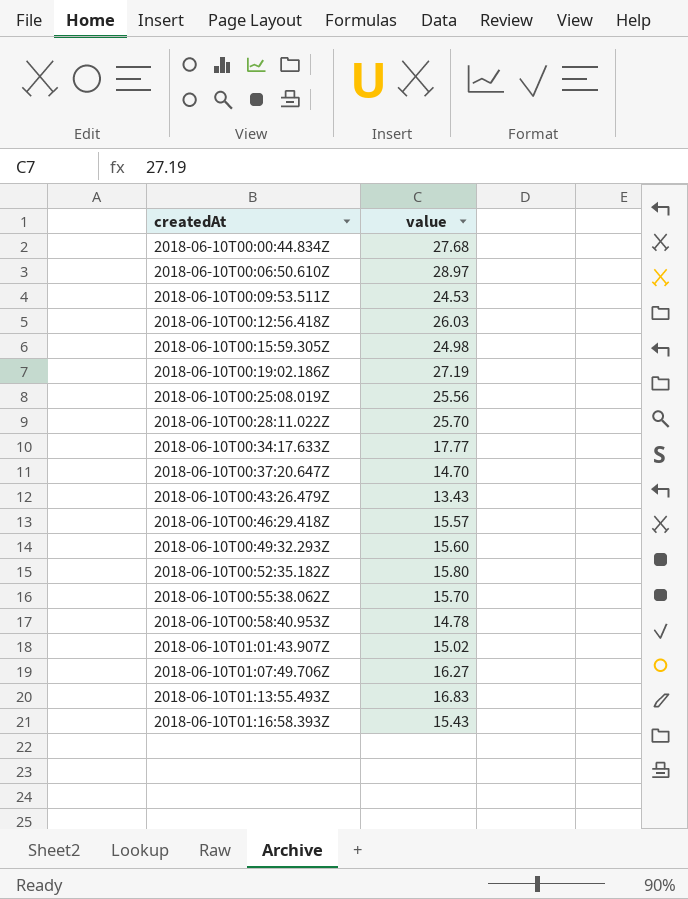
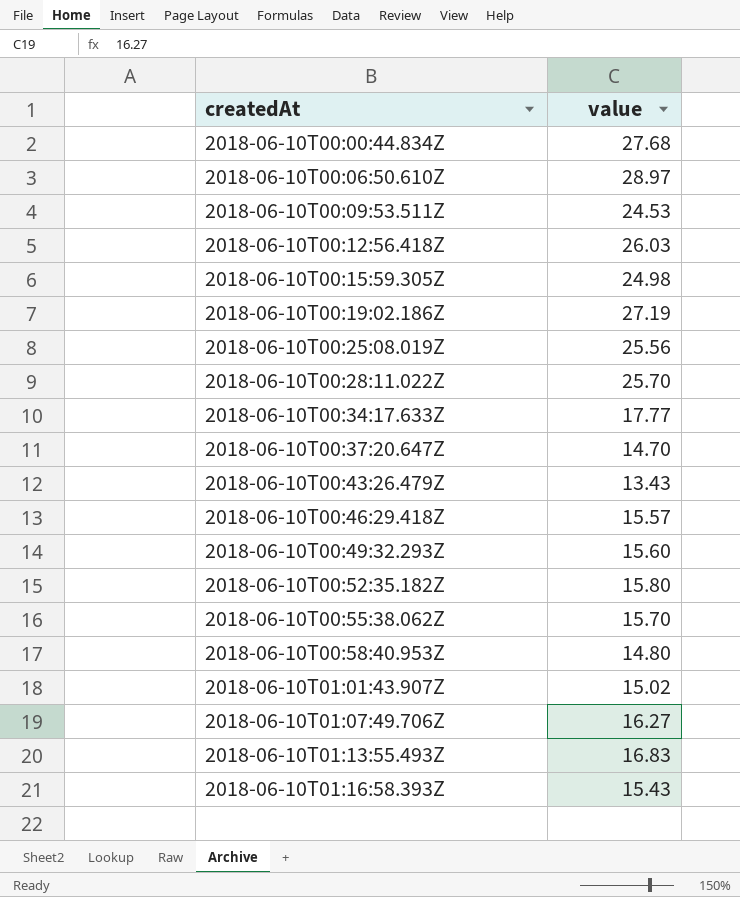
2018-06-10T00:58:40.953Z | value: 14.78 -> 14.80

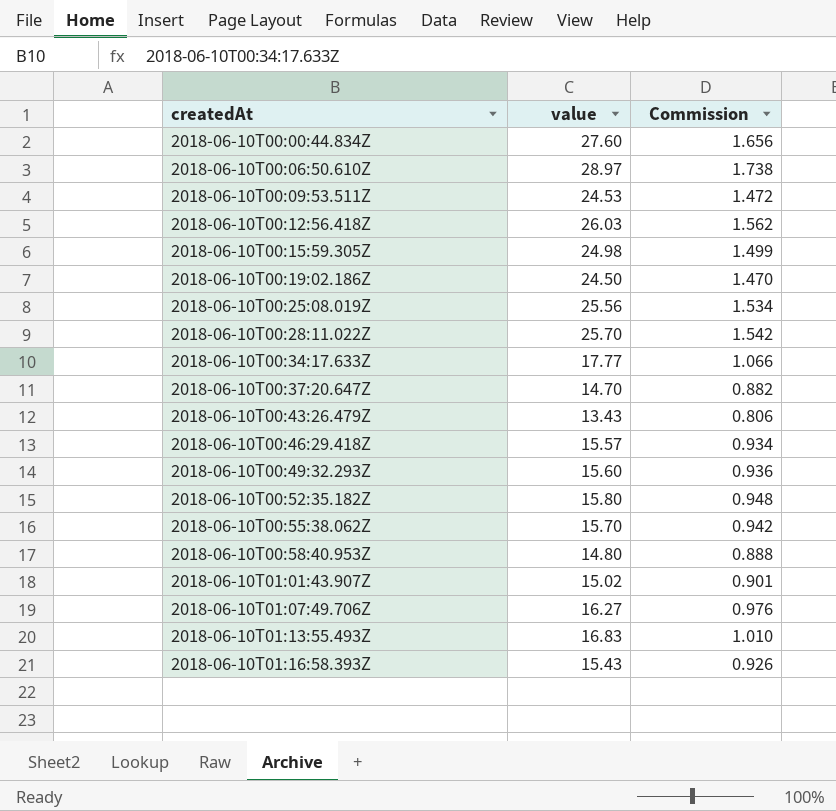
column Commission | formula: none -> [value] * 0.06
2018-06-10T00:00:44.834Z | value: 27.68 -> 27.60
2018-06-10T00:19:02.186Z | value: 27.19 -> 24.50

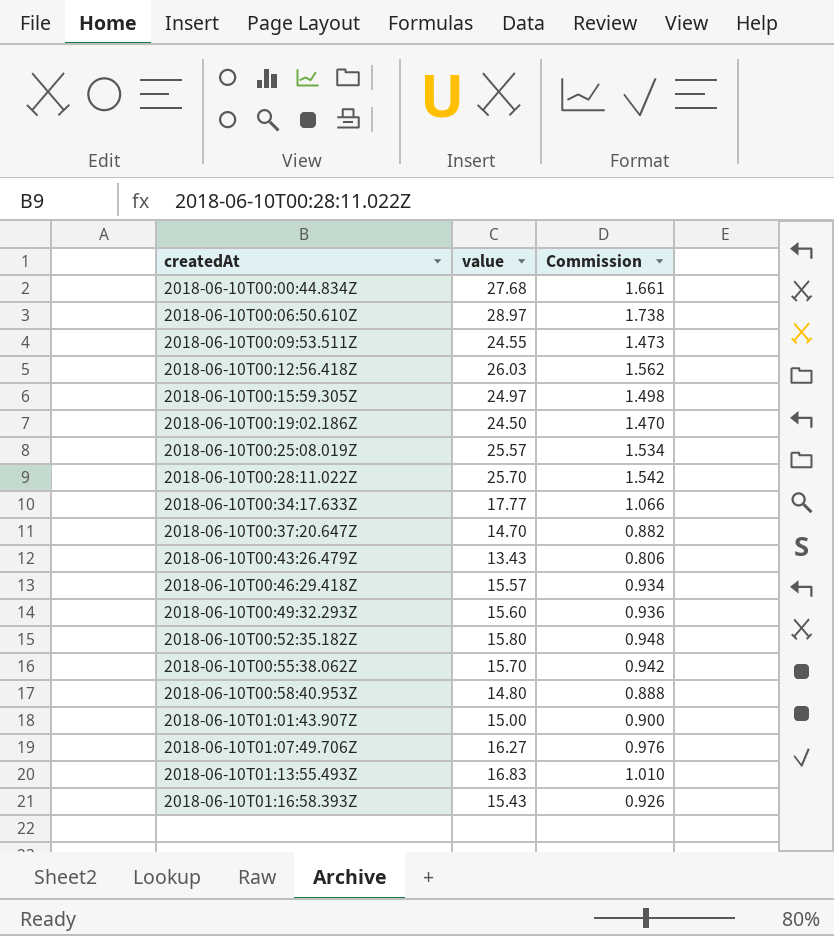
2018-06-10T00:00:44.834Z | value: 27.60 -> 27.68
2018-06-10T00:00:44.834Z | Commission: 1.656 -> 1.661
2018-06-10T00:09:53.511Z | value: 24.53 -> 24.55
2018-06-10T00:09:53.511Z | Commission: 1.472 -> 1.473
2018-06-10T00:15:59.305Z | value: 24.98 -> 24.97
2018-06-10T00:15:59.305Z | Commission: 1.499 -> 1.498
2018-06-10T00:25:08.019Z | value: 25.56 -> 25.57
2018-06-10T01:01:43.907Z | value: 15.02 -> 15.00
2018-06-10T01:01:43.907Z | Commission: 0.901 -> 0.900

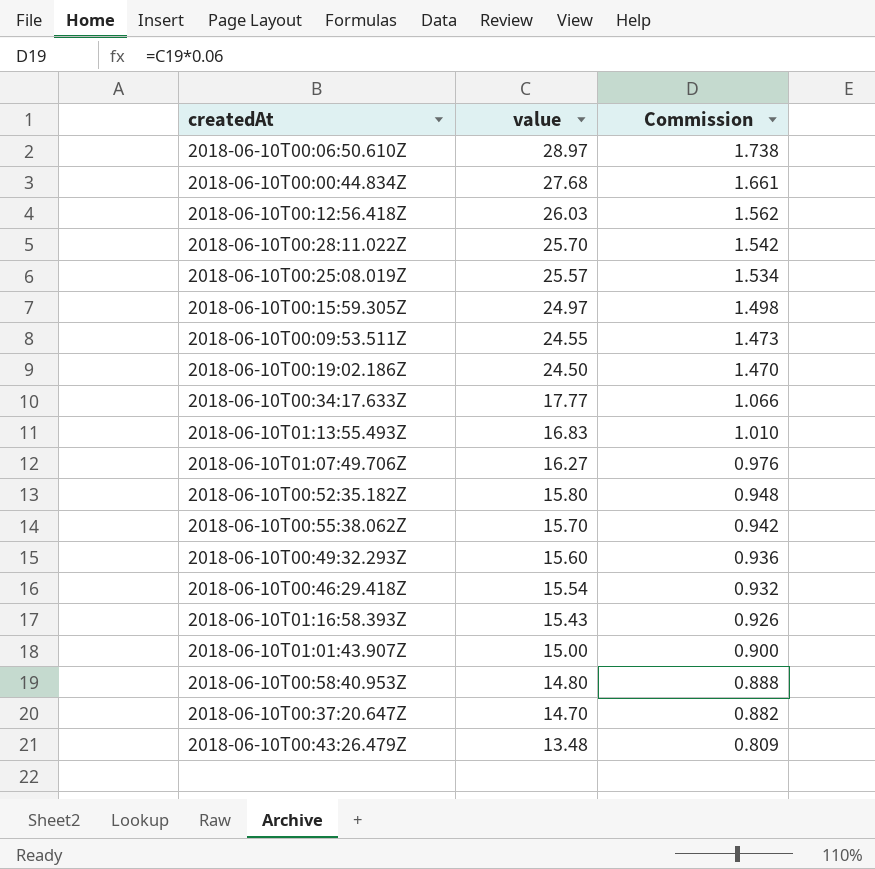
row order: createdAt ascending -> value descending
2018-06-10T00:46:29.418Z | value: 15.57 -> 15.54
2018-06-10T00:46:29.418Z | Commission: 0.934 -> 0.932
2018-06-10T00:43:26.479Z | value: 13.43 -> 13.48
2018-06-10T00:43:26.479Z | Commission: 0.806 -> 0.809

